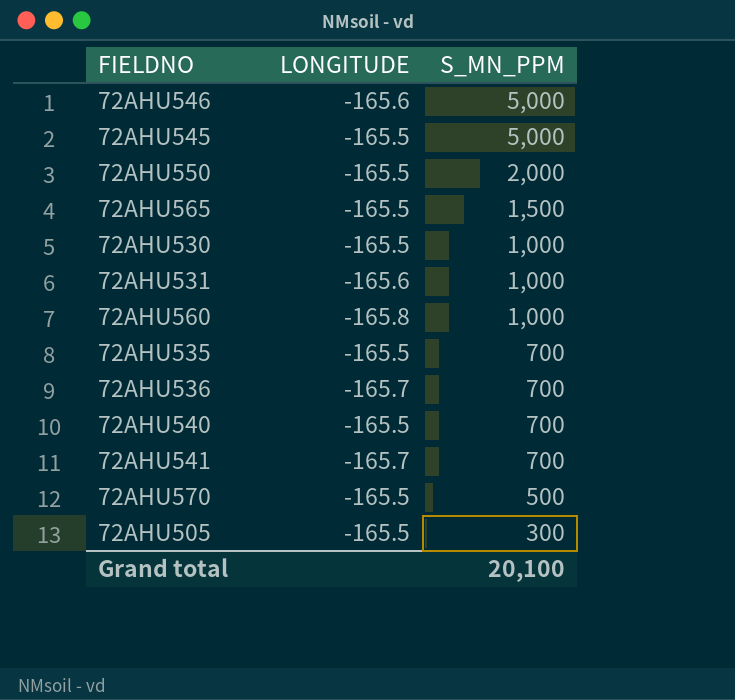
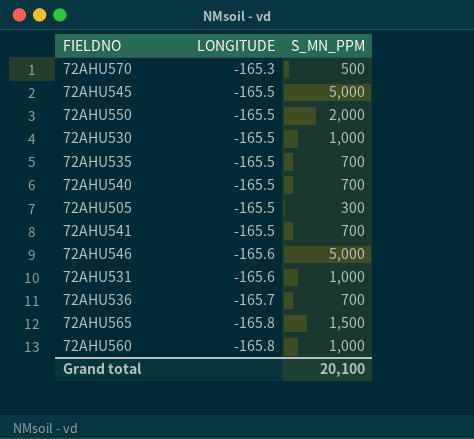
row order: S_MN_PPM descending -> LONGITUDE descending
72AHU570 | LONGITUDE: -165.5 -> -165.3
72AHU541 | LONGITUDE: -165.7 -> -165.5
72AHU565 | LONGITUDE: -165.5 -> -165.8

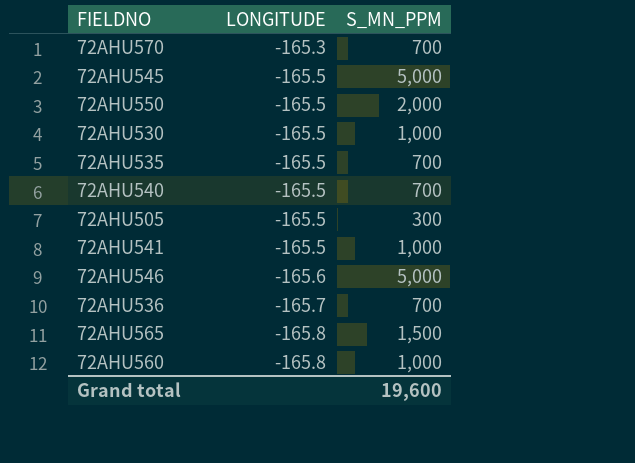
row 72AHU531: -165.6 | 1,000 -> none
72AHU570 | S_MN_PPM: 500 -> 700
72AHU541 | S_MN_PPM: 700 -> 1,000
Grand total | S_MN_PPM: 20,100 -> 19,600

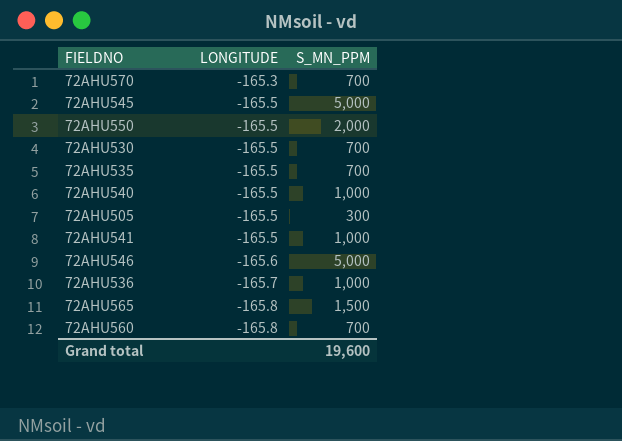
72AHU530 | S_MN_PPM: 1,000 -> 700
72AHU540 | S_MN_PPM: 700 -> 1,000
72AHU536 | S_MN_PPM: 700 -> 1,000
72AHU560 | S_MN_PPM: 1,000 -> 700

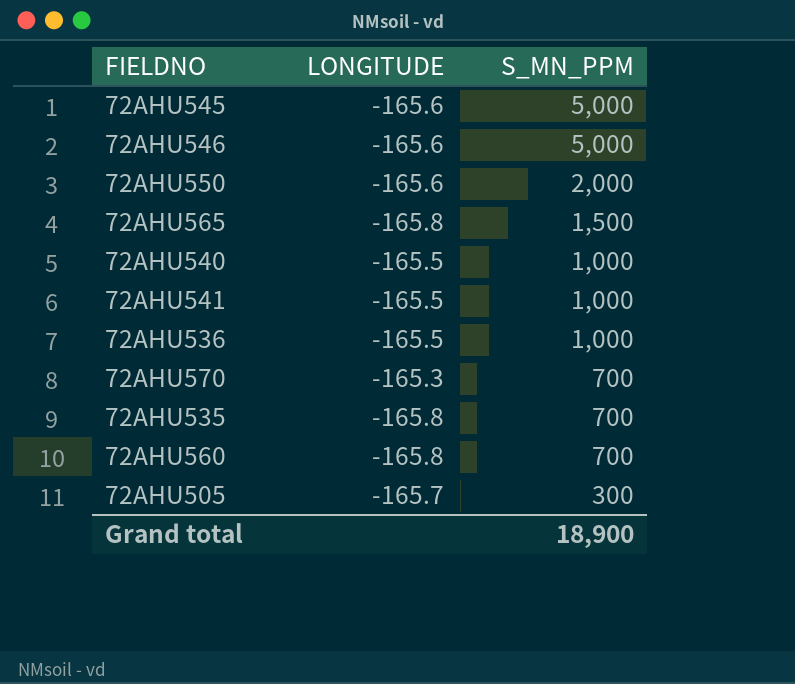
row order: LONGITUDE descending -> S_MN_PPM descending
row 72AHU530: -165.5 | 700 -> none
72AHU545 | LONGITUDE: -165.5 -> -165.6
72AHU550 | LONGITUDE: -165.5 -> -165.6
72AHU536 | LONGITUDE: -165.7 -> -165.5
72AHU535 | LONGITUDE: -165.5 -> -165.8
72AHU505 | LONGITUDE: -165.5 -> -165.7
Grand total | S_MN_PPM: 19,600 -> 18,900

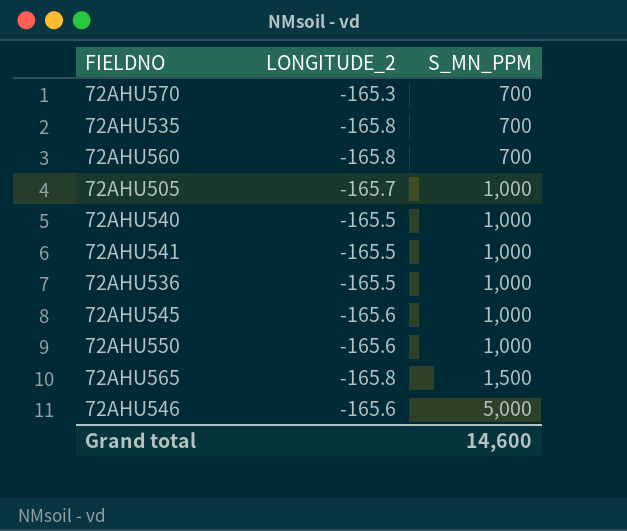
row order: S_MN_PPM descending -> S_MN_PPM ascending
column name: LONGITUDE -> LONGITUDE_2
72AHU505 | S_MN_PPM: 300 -> 1,000
72AHU545 | S_MN_PPM: 5,000 -> 1,000
72AHU550 | S_MN_PPM: 2,000 -> 1,000
Grand total | S_MN_PPM: 18,900 -> 14,600

